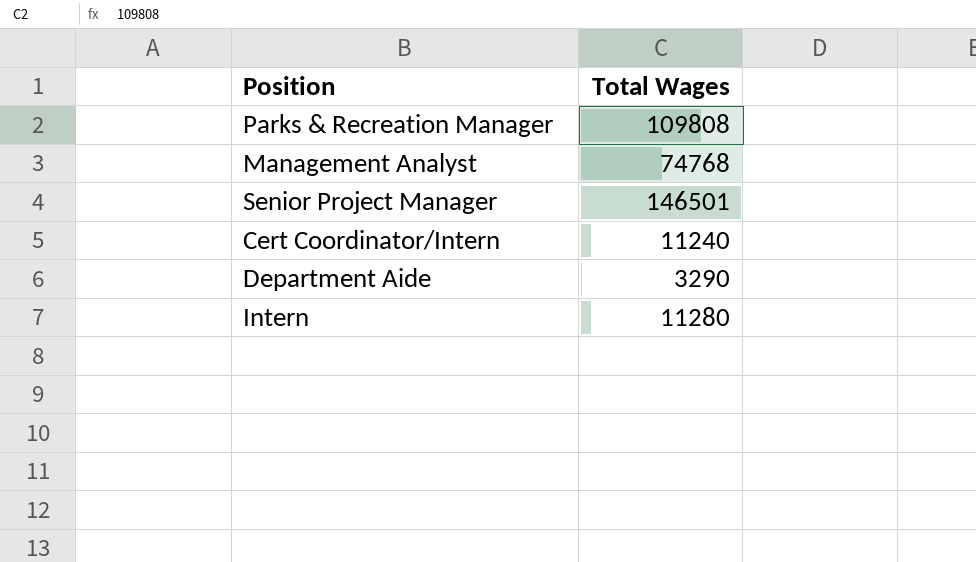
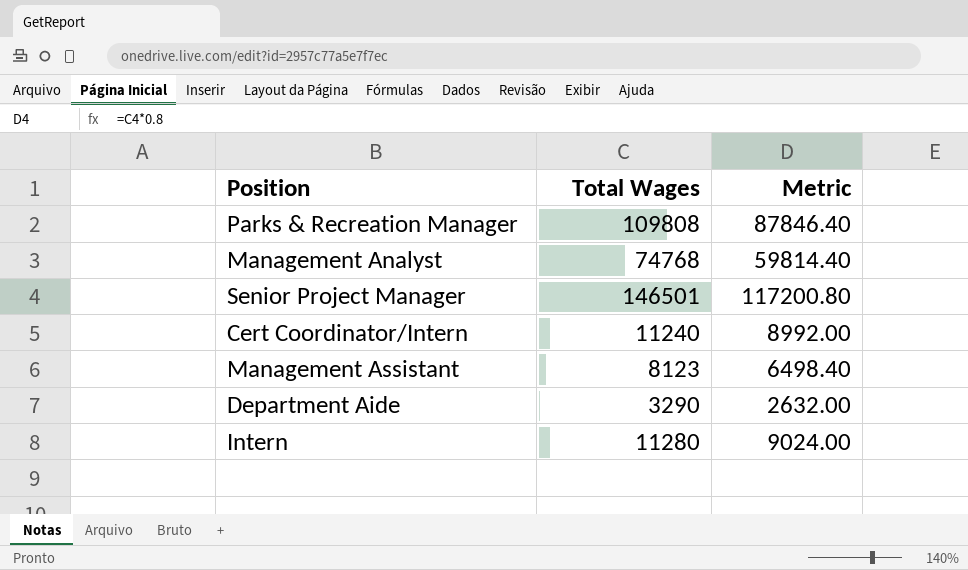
column Metric | formula: none -> [Total Wages] * 0.8
row Management Assistant: none -> 8123 | 6498.40

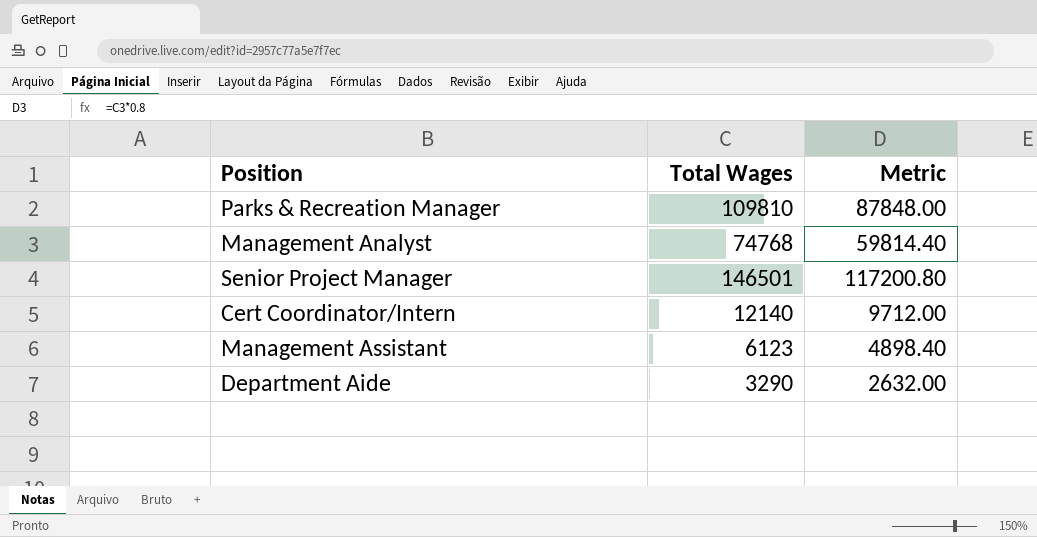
row Intern: 11280 | 9024.00 -> none
Parks & Recreation Manager | Total Wages: 109808 -> 109810
Parks & Recreation Manager | Metric: 87846.40 -> 87848.00
Cert Coordinator/Intern | Total Wages: 11240 -> 12140
Cert Coordinator/Intern | Metric: 8992.00 -> 9712.00
Management Assistant | Total Wages: 8123 -> 6123
Management Assistant | Metric: 6498.40 -> 4898.40

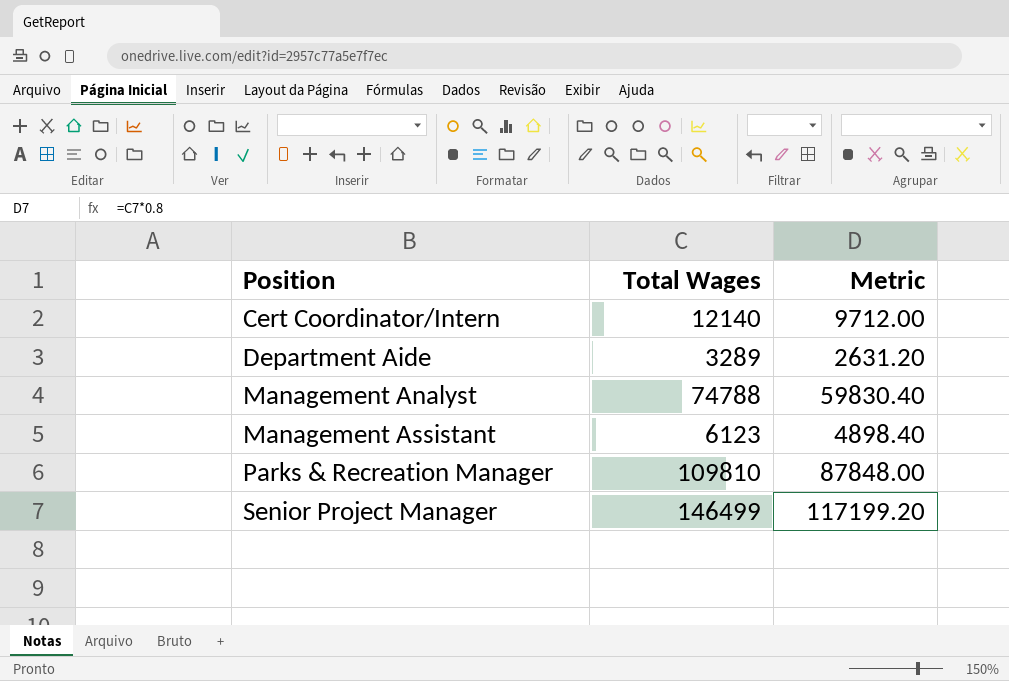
row order: none -> Position ascending
Department Aide | Total Wages: 3290 -> 3289
Department Aide | Metric: 2632.00 -> 2631.20
Management Analyst | Total Wages: 74768 -> 74788
Management Analyst | Metric: 59814.40 -> 59830.40
Senior Project Manager | Total Wages: 146501 -> 146499
Senior Project Manager | Metric: 117200.80 -> 117199.20

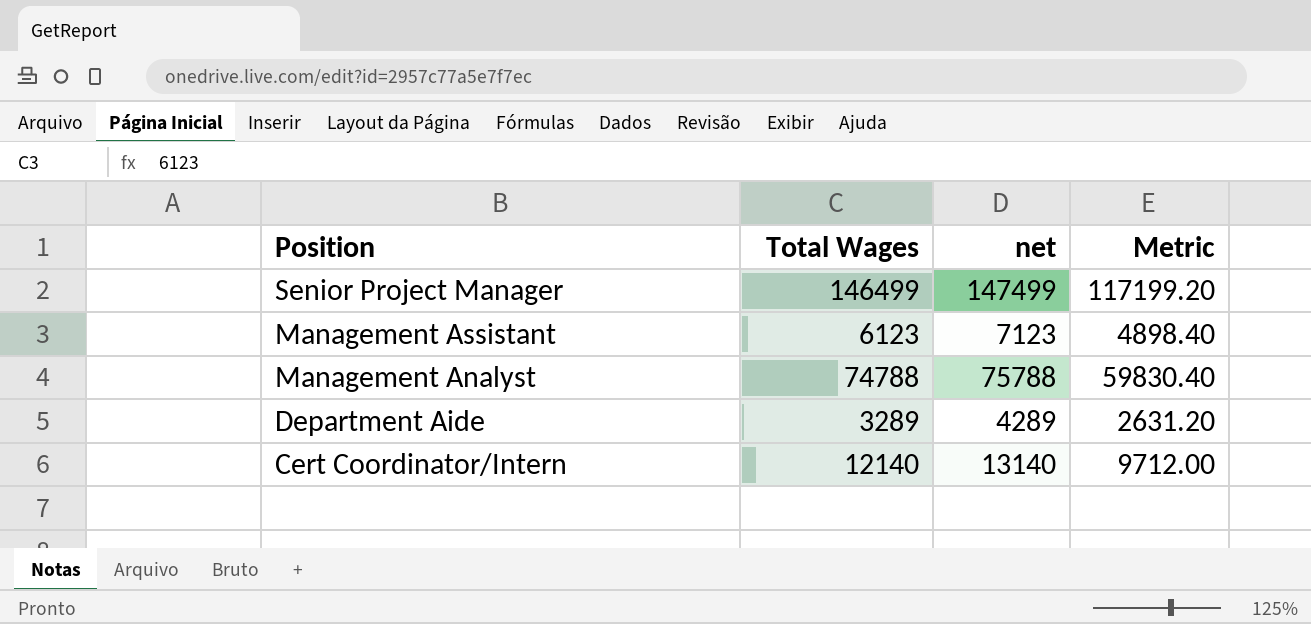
row order: Position ascending -> Position descending
column net | formula: none -> [Total Wages] + 1000
row Parks & Recreation Manager: 109810 | 87848.00 -> none

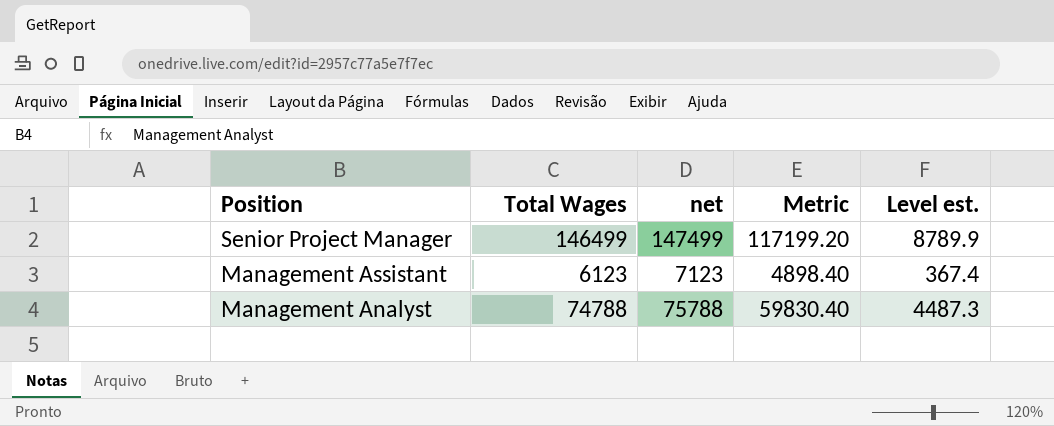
column Level est. | formula: none -> [Total Wages] * 0.06
row Department Aide: 3289 | 4289 | 2631.20 -> none
row Cert Coordinator/Intern: 12140 | 13140 | 9712.00 -> none

